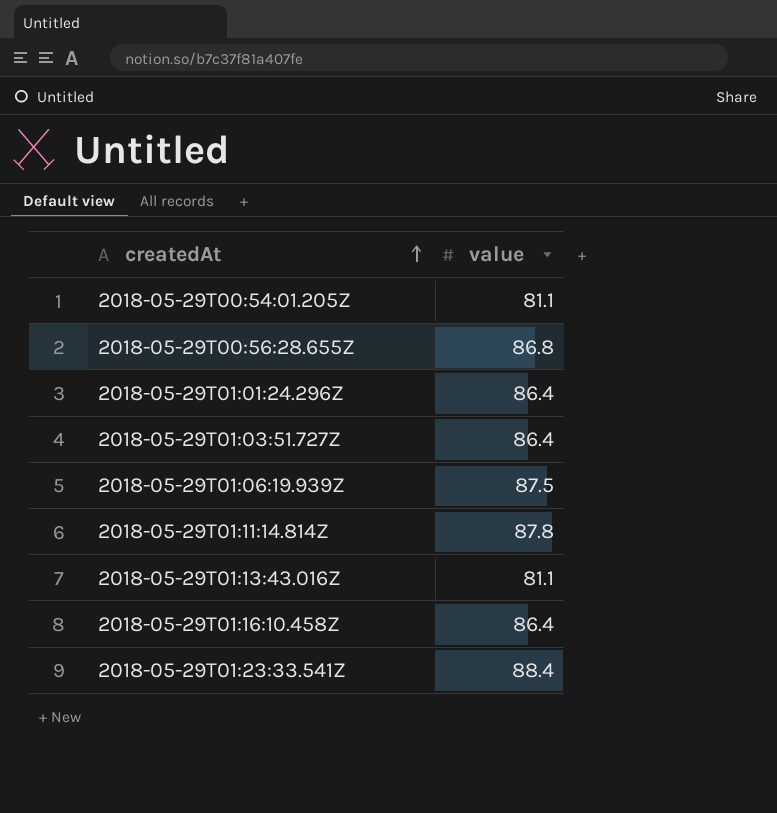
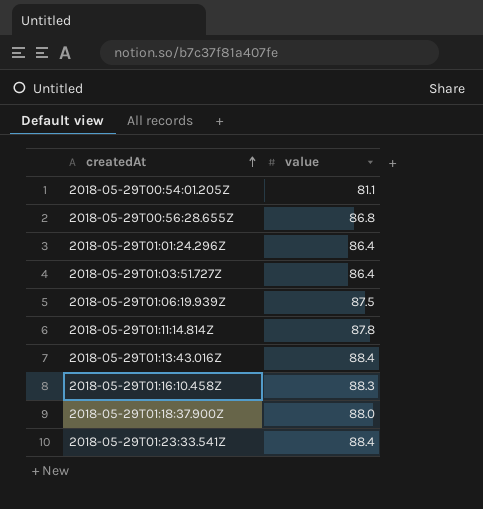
2018-05-29T01:13:43.016Z | value: 81.1 -> 88.4
2018-05-29T01:16:10.458Z | value: 86.4 -> 88.3
row 2018-05-29T01:18:37.900Z: none -> 88.0

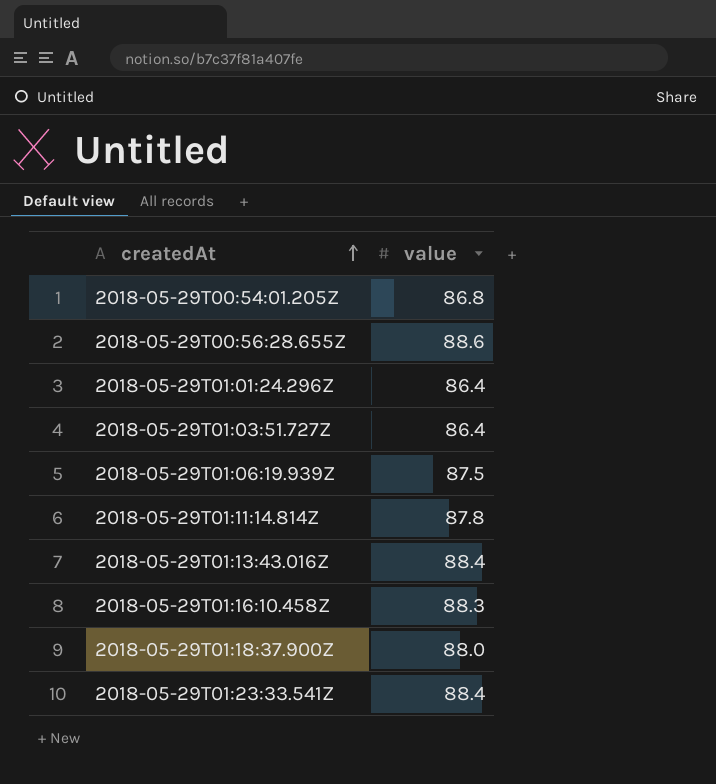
2018-05-29T00:54:01.205Z | value: 81.1 -> 86.8
2018-05-29T00:56:28.655Z | value: 86.8 -> 88.6

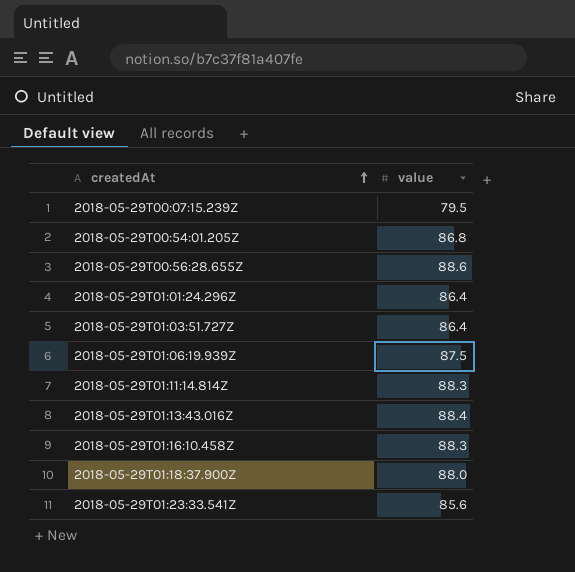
row 2018-05-29T00:07:15.239Z: none -> 79.5
2018-05-29T01:11:14.814Z | value: 87.8 -> 88.3
2018-05-29T01:23:33.541Z | value: 88.4 -> 85.6

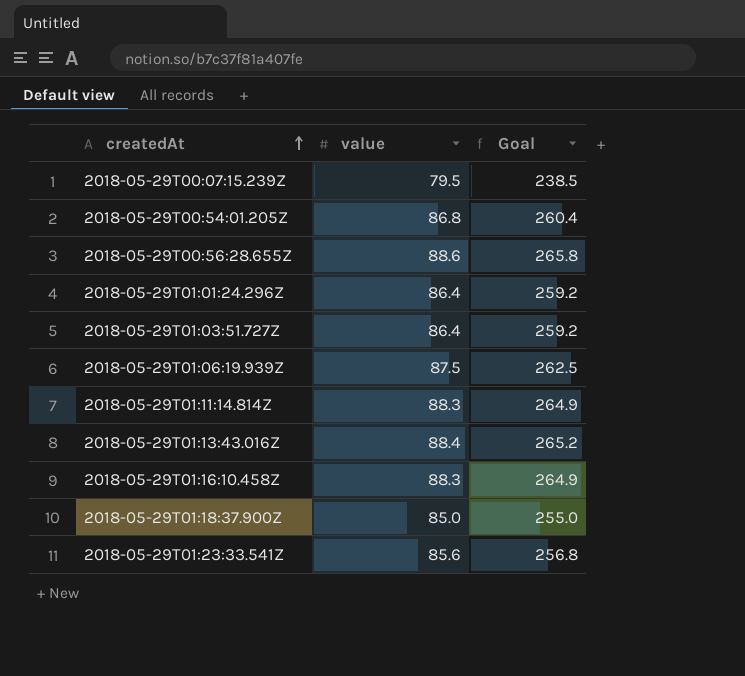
column Goal | formula: none -> [value] * 3
2018-05-29T01:18:37.900Z | value: 88.0 -> 85.0

